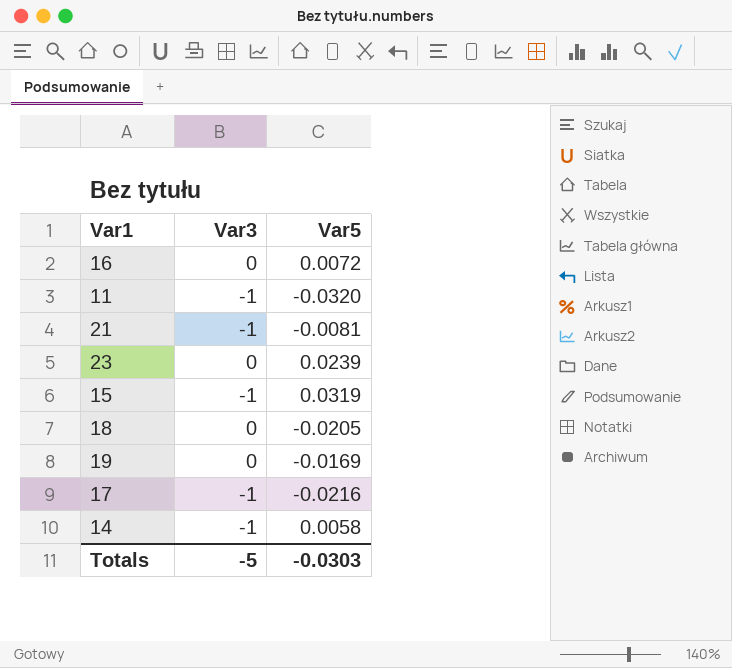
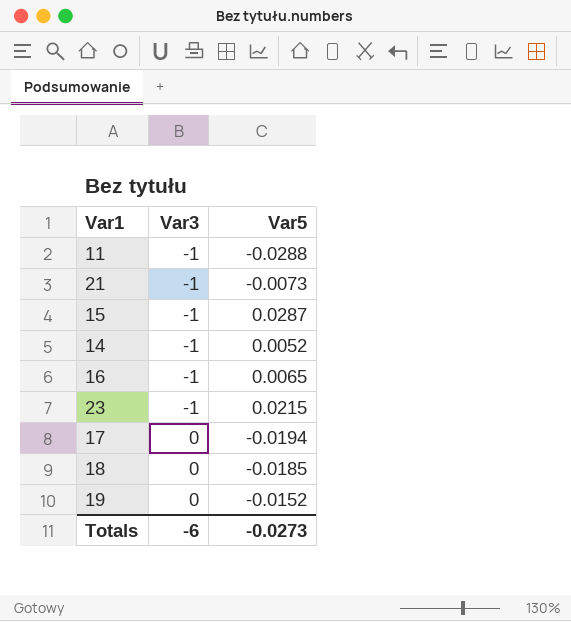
row order: none -> Var3 ascending
11 | Var5: -0.0320 -> -0.0288
21 | Var5: -0.0081 -> -0.0073
15 | Var5: 0.0319 -> 0.0287
14 | Var5: 0.0058 -> 0.0052
16 | Var3: 0 -> -1
16 | Var5: 0.0072 -> 0.0065
23 | Var3: 0 -> -1
23 | Var5: 0.0239 -> 0.0215
17 | Var3: -1 -> 0
17 | Var5: -0.0216 -> -0.0194
18 | Var5: -0.0205 -> -0.0185
19 | Var5: -0.0169 -> -0.0152
Totals | Var3: -5 -> -6
Totals | Var5: -0.0303 -> -0.0273

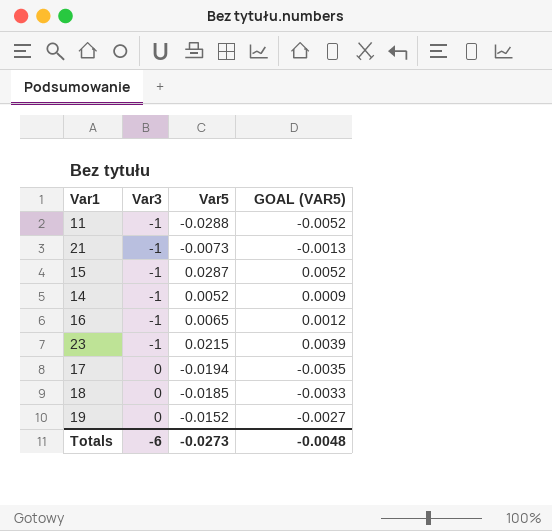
column GOAL (VAR5) | formula: none -> [Var5] * 0.18

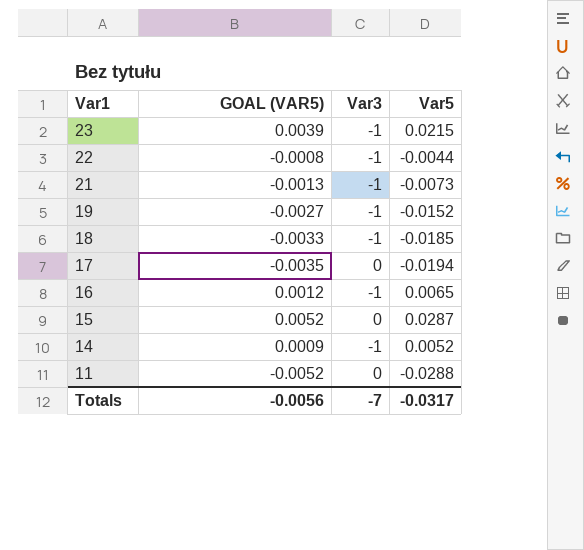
row order: Var3 ascending -> Var1 descending
column GOAL (VAR5) | position: 4 -> 2
row 22: none -> -0.0008 | -1 | -0.0044
19 | Var3: 0 -> -1
18 | Var3: 0 -> -1
15 | Var3: -1 -> 0
11 | Var3: -1 -> 0
Totals | GOAL (VAR5): -0.0048 -> -0.0056
Totals | Var3: -6 -> -7
Totals | Var5: -0.0273 -> -0.0317

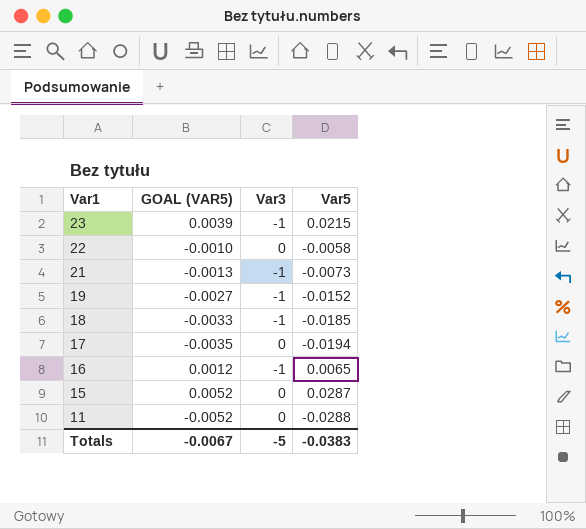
row 14: 0.0009 | -1 | 0.0052 -> none
22 | GOAL (VAR5): -0.0008 -> -0.0010
22 | Var3: -1 -> 0
22 | Var5: -0.0044 -> -0.0058
Totals | GOAL (VAR5): -0.0056 -> -0.0067
Totals | Var3: -7 -> -5
Totals | Var5: -0.0317 -> -0.0383

